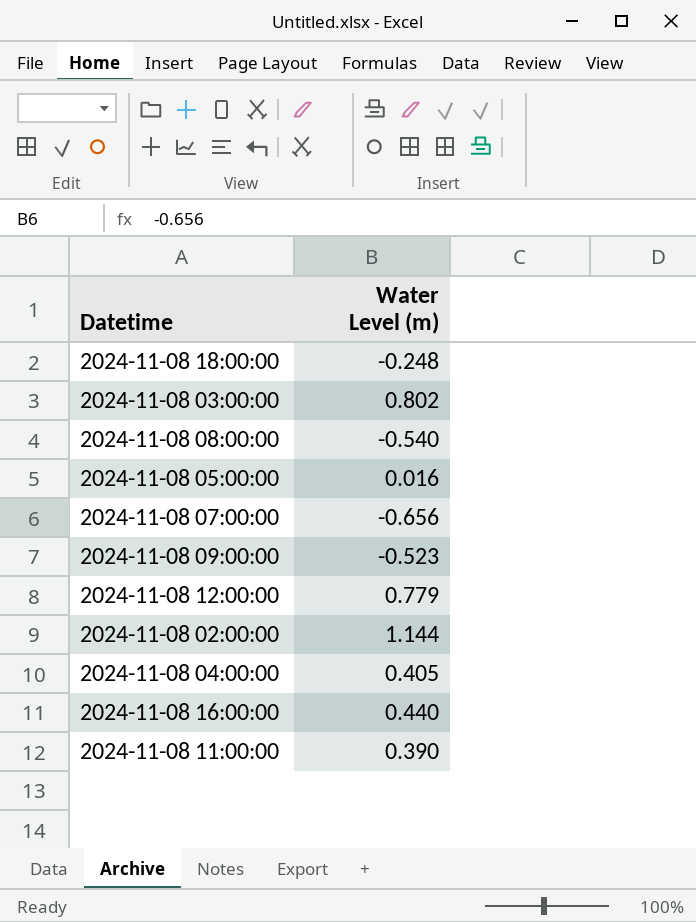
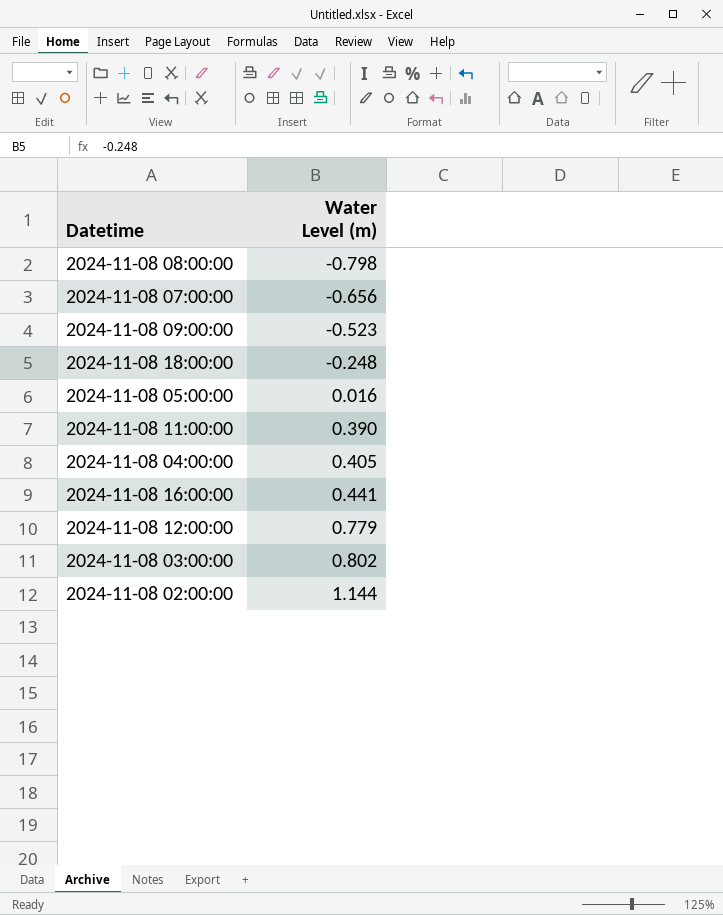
row order: none -> Water Level (m) ascending
2024-11-08 08:00:00 | Water Level (m): -0.540 -> -0.798
2024-11-08 16:00:00 | Water Level (m): 0.440 -> 0.441

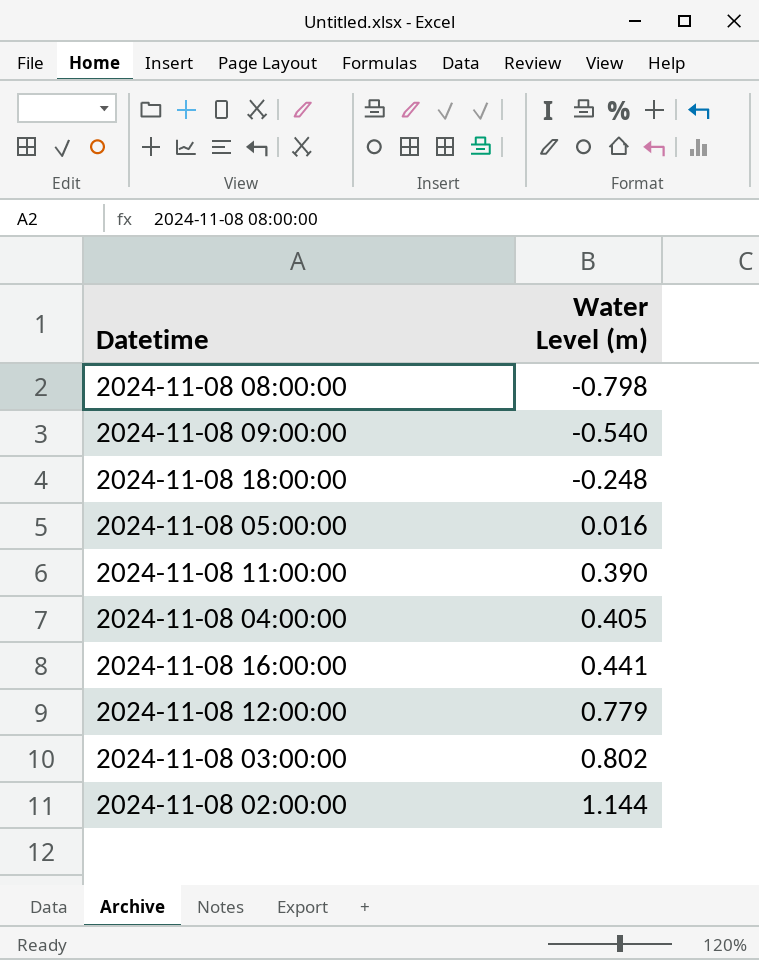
row 2024-11-08 07:00:00: -0.656 -> none
2024-11-08 09:00:00 | Water Level (m): -0.523 -> -0.540

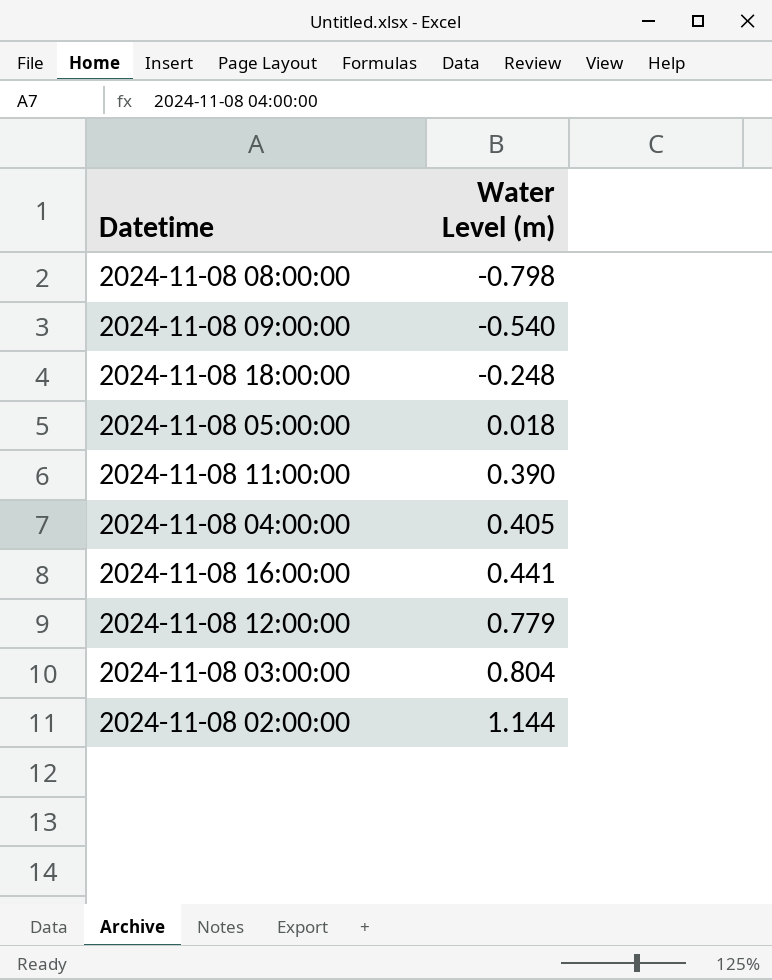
2024-11-08 05:00:00 | Water Level (m): 0.016 -> 0.018
2024-11-08 03:00:00 | Water Level (m): 0.802 -> 0.804

